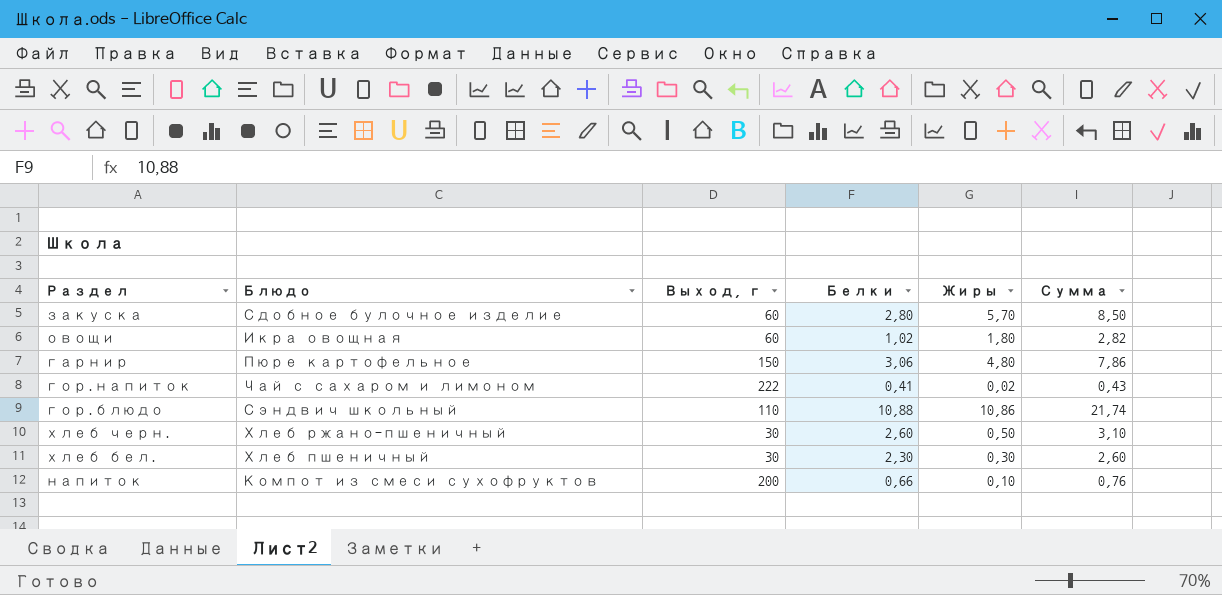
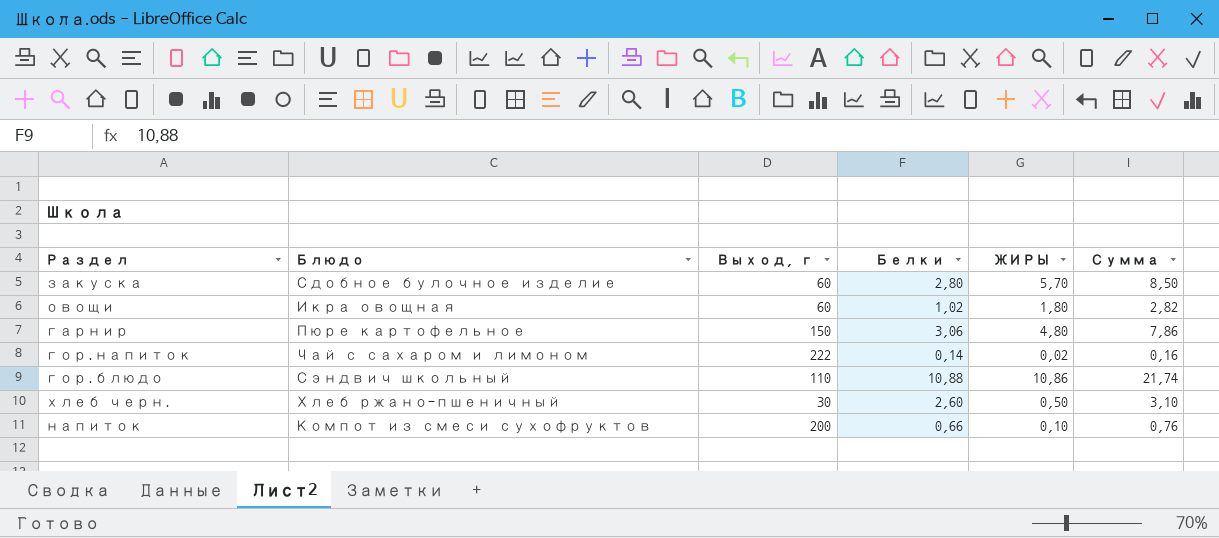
column name: Жиры -> ЖИРЫ
row хлеб бел.: Хлеб пшеничный | 30 | 2,30 | 0,30 | 2,60 -> none
гор.напиток | Белки: 0,41 -> 0,14
гор.напиток | Сумма: 0,43 -> 0,16

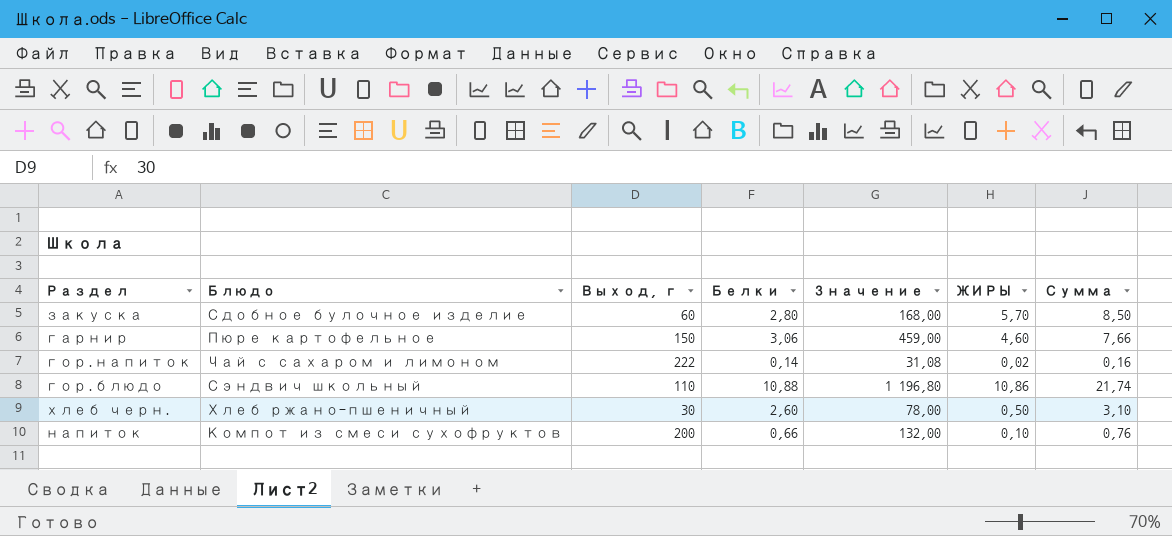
column Значение | formula: none -> [Выход, г] * [Белки]
row овощи: Икра овощная | 60 | 1,02 | 1,80 | 2,82 -> none
гарнир | ЖИРЫ: 4,80 -> 4,60
гарнир | Сумма: 7,86 -> 7,66

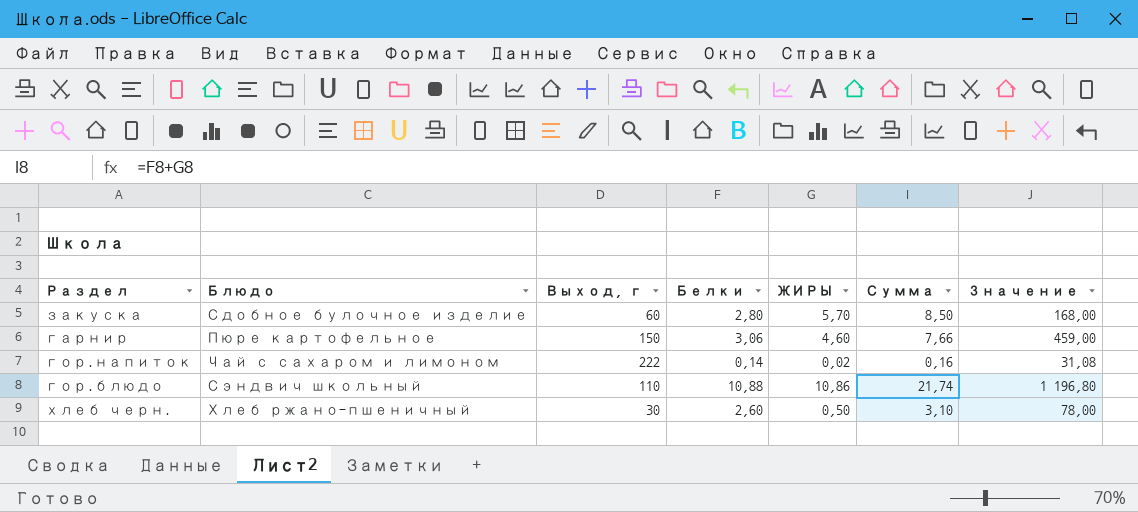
column Значение | position: 5 -> 7
row напиток: Компот из смеси сухофруктов | 200 | 0,66 | 132,00 | 0,10 | 0,76 -> none

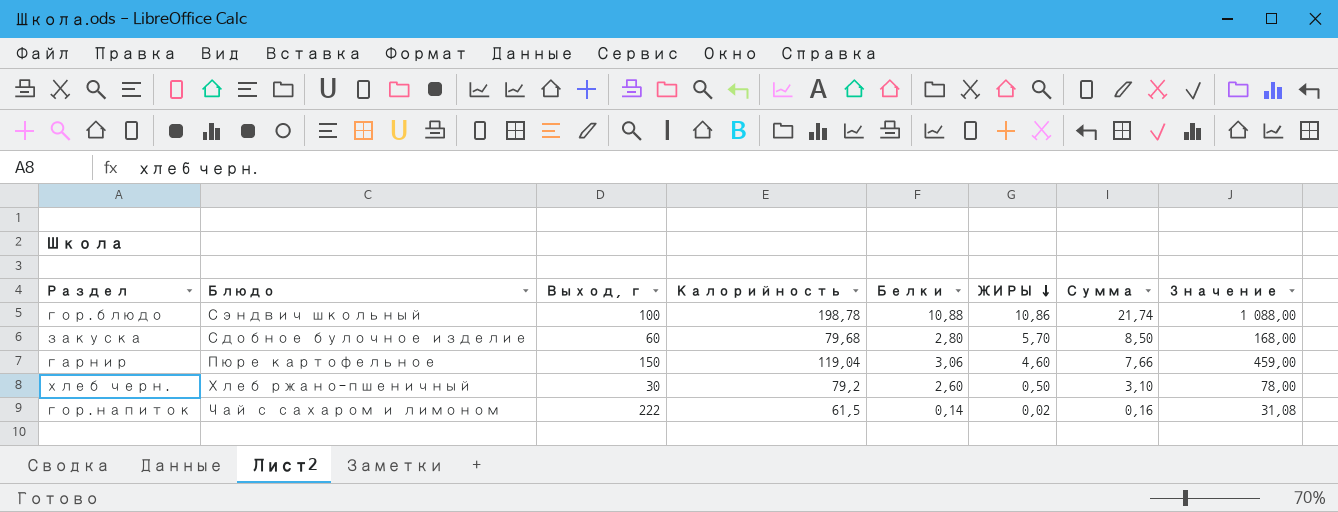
row order: none -> ЖИРЫ descending
column Калорийность | position: none -> 4
гор.блюдо | Выход, г: 110 -> 100
гор.блюдо | Значение: 1 196,80 -> 1 088,00

